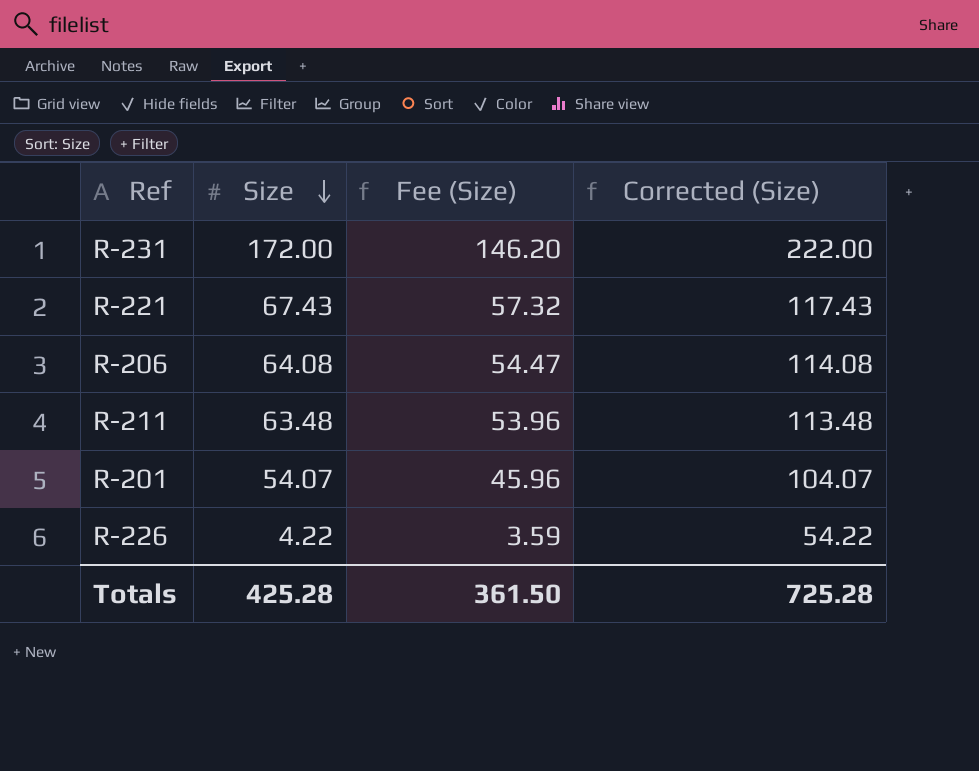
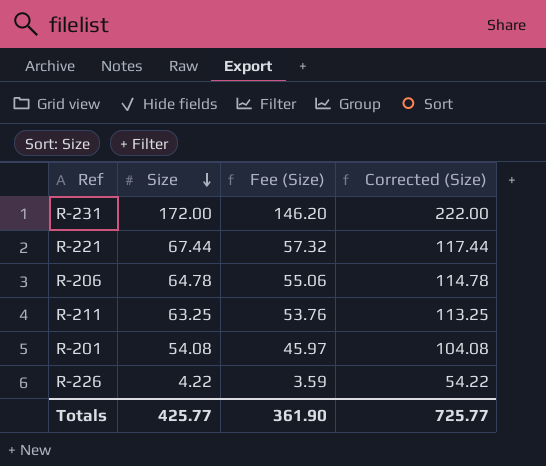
R-221 | Size: 67.43 -> 67.44
R-221 | Corrected (Size): 117.43 -> 117.44
R-206 | Size: 64.08 -> 64.78
R-206 | Fee (Size): 54.47 -> 55.06
R-206 | Corrected (Size): 114.08 -> 114.78
R-211 | Size: 63.48 -> 63.25
R-211 | Fee (Size): 53.96 -> 53.76
R-211 | Corrected (Size): 113.48 -> 113.25
R-201 | Size: 54.07 -> 54.08
R-201 | Fee (Size): 45.96 -> 45.97
R-201 | Corrected (Size): 104.07 -> 104.08
Totals | Size: 425.28 -> 425.77
Totals | Fee (Size): 361.50 -> 361.90
Totals | Corrected (Size): 725.28 -> 725.77

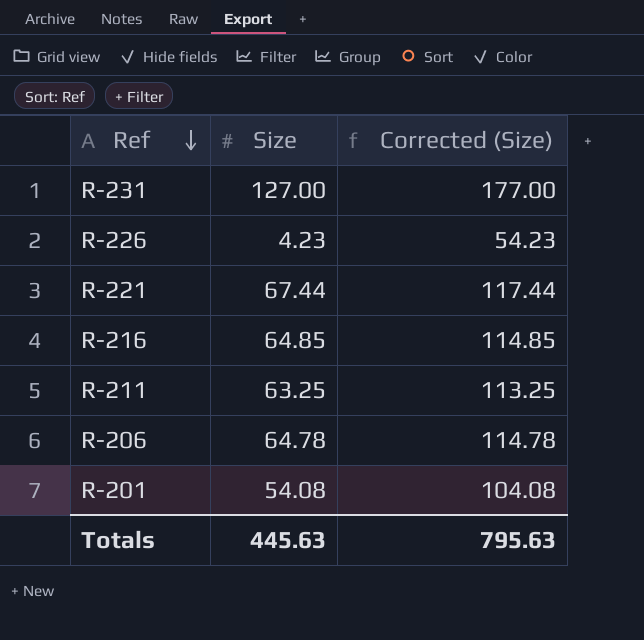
row order: Size descending -> Ref descending
column Fee (Size) | formula: [Size] * 0.85 -> none
R-231 | Size: 172.00 -> 127.00
R-231 | Corrected (Size): 222.00 -> 177.00
R-226 | Size: 4.22 -> 4.23
R-226 | Corrected (Size): 54.22 -> 54.23
row R-216: none -> 64.85 | 114.85
Totals | Size: 425.77 -> 445.63
Totals | Corrected (Size): 725.77 -> 795.63

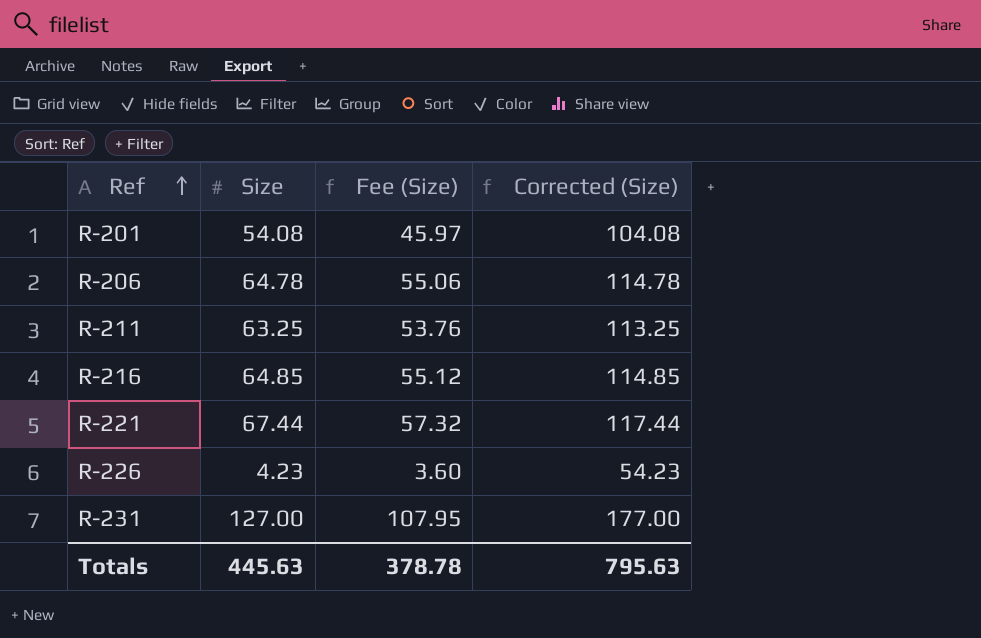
row order: Ref descending -> Ref ascending
column Fee (Size) | formula: none -> [Size] * 0.85

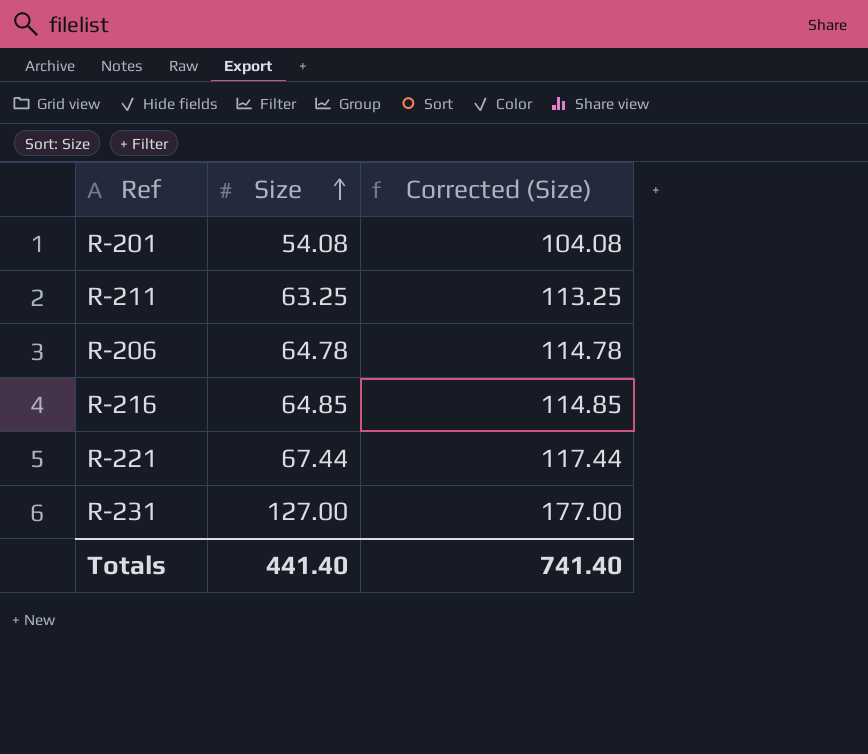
row order: Ref ascending -> Size ascending
column Fee (Size) | formula: [Size] * 0.85 -> none
row R-226: 4.23 | 3.60 | 54.23 -> none
Totals | Size: 445.63 -> 441.40
Totals | Corrected (Size): 795.63 -> 741.40

